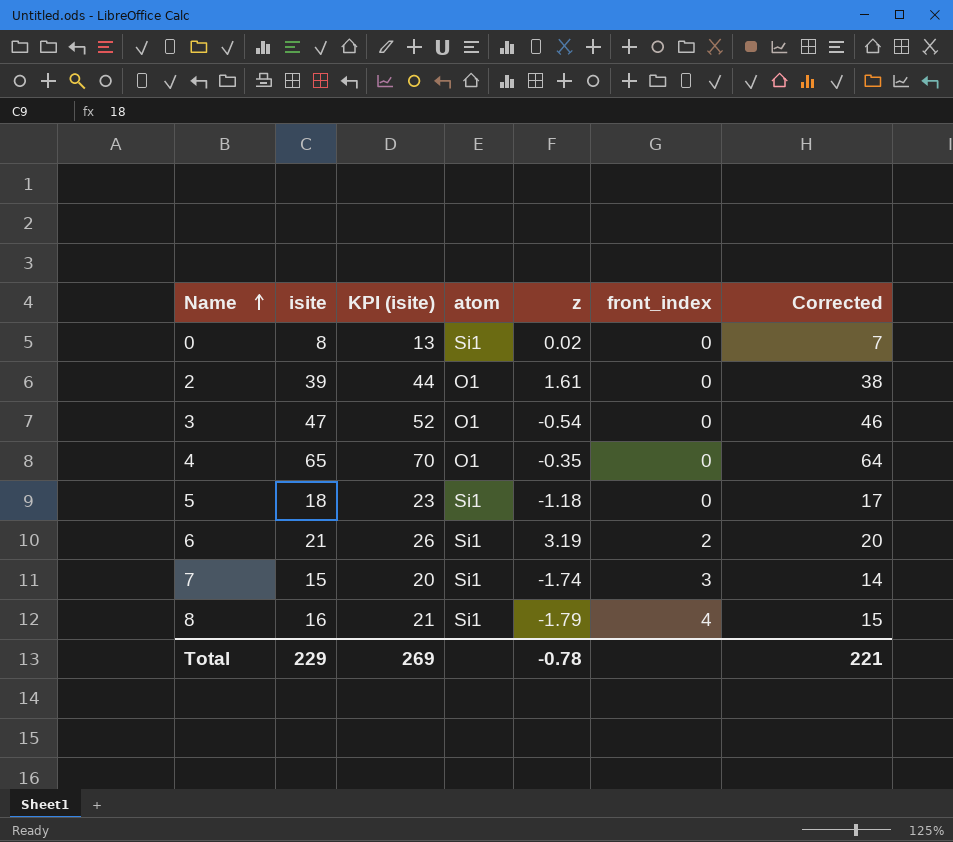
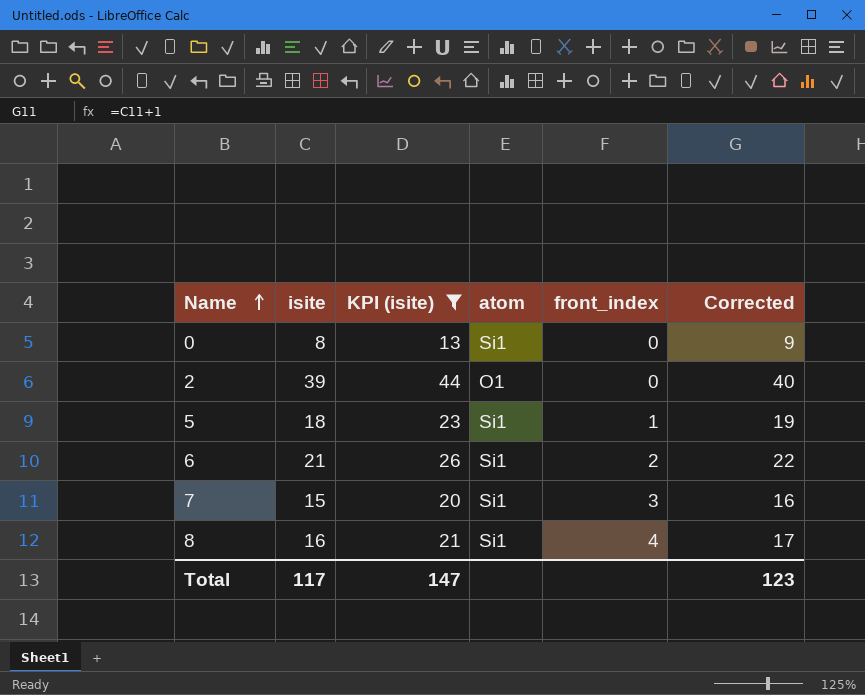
filter: none -> KPI (isite) <= 44
column z | position: 5 -> none
column Corrected | formula: [isite] - 1 -> [isite] + 1
5 | front_index: 0 -> 1
Total | isite: 229 -> 117
Total | KPI (isite): 269 -> 147
Total | Corrected: 221 -> 123

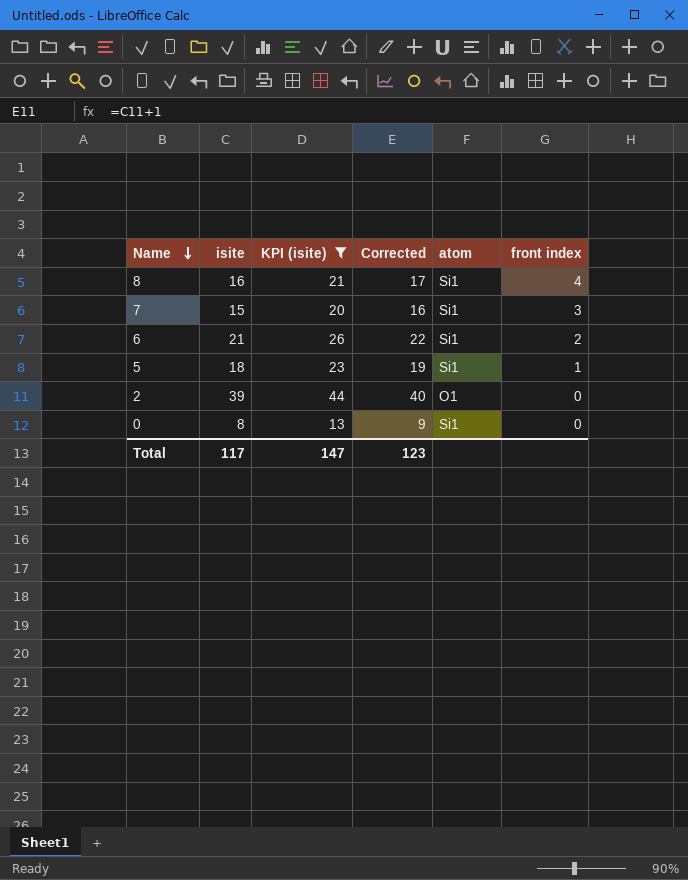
row order: Name ascending -> Name descending
column Corrected | position: 6 -> 4
column name: front_index -> front index

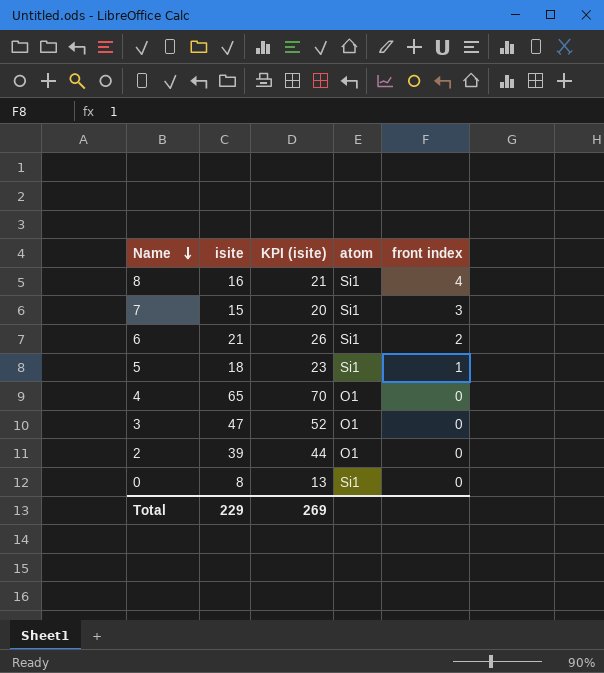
filter: KPI (isite) <= 44 -> none
column Corrected | formula: [isite] + 1 -> none
Total | isite: 117 -> 229
Total | KPI (isite): 147 -> 269

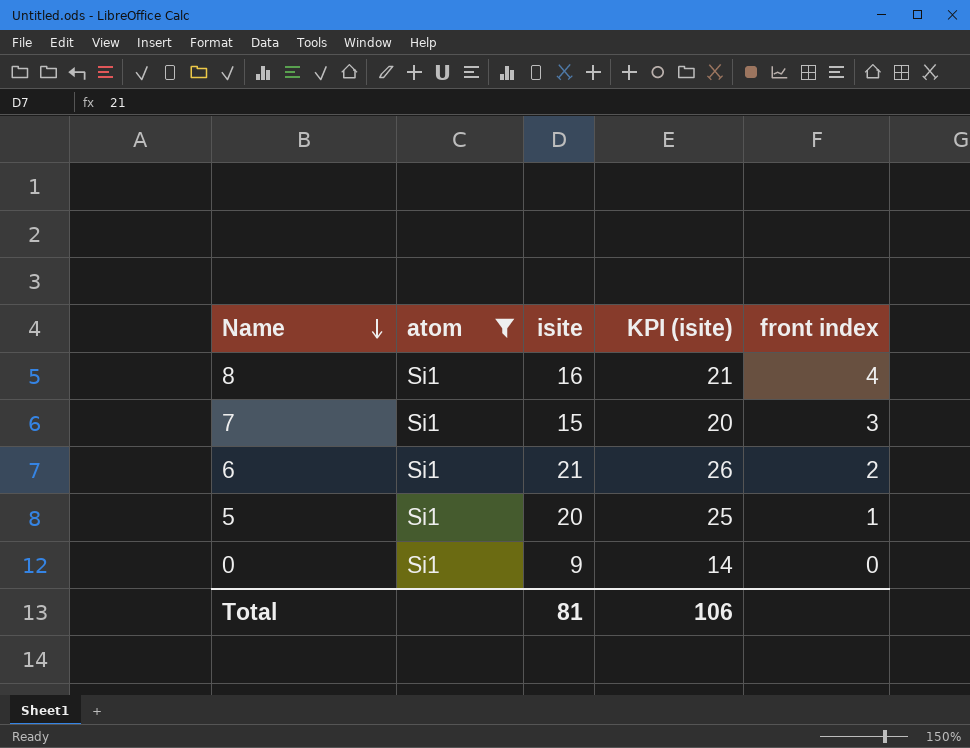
filter: none -> atom = Si1
column atom | position: 4 -> 2
5 | isite: 18 -> 20
5 | KPI (isite): 23 -> 25
0 | isite: 8 -> 9
0 | KPI (isite): 13 -> 14
Total | isite: 229 -> 81
Total | KPI (isite): 269 -> 106

